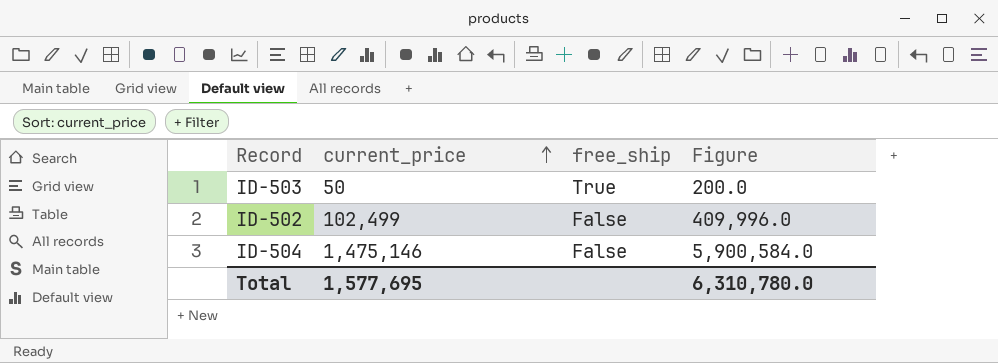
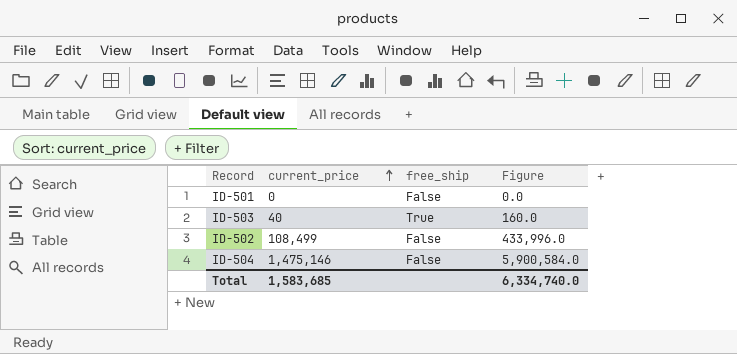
row ID-501: none -> 0 | False | 0.0
ID-503 | current_price: 50 -> 40
ID-503 | Figure: 200.0 -> 160.0
ID-502 | current_price: 102,499 -> 108,499
ID-502 | Figure: 409,996.0 -> 433,996.0
Total | current_price: 1,577,695 -> 1,583,685
Total | Figure: 6,310,780.0 -> 6,334,740.0

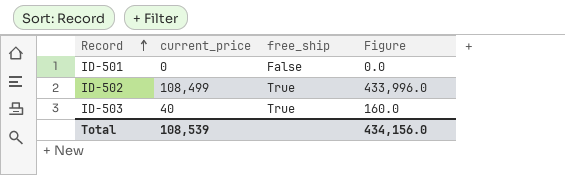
row order: current_price ascending -> Record ascending
row ID-504: 1,475,146 | False | 5,900,584.0 -> none
ID-502 | free_ship: False -> True
Total | current_price: 1,583,685 -> 108,539
Total | Figure: 6,334,740.0 -> 434,156.0

